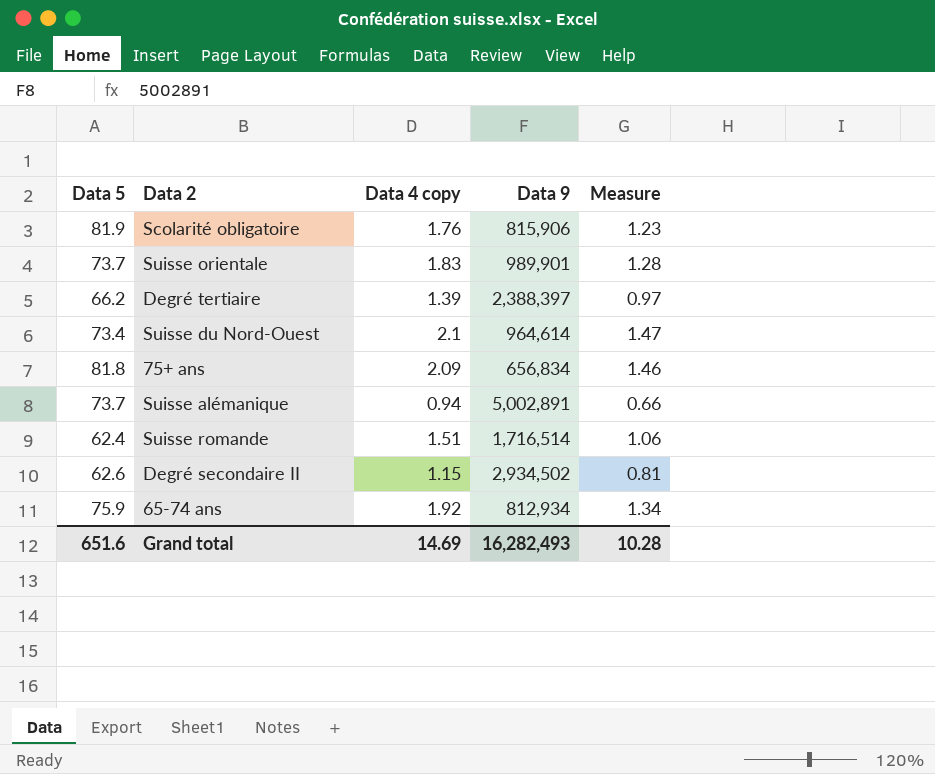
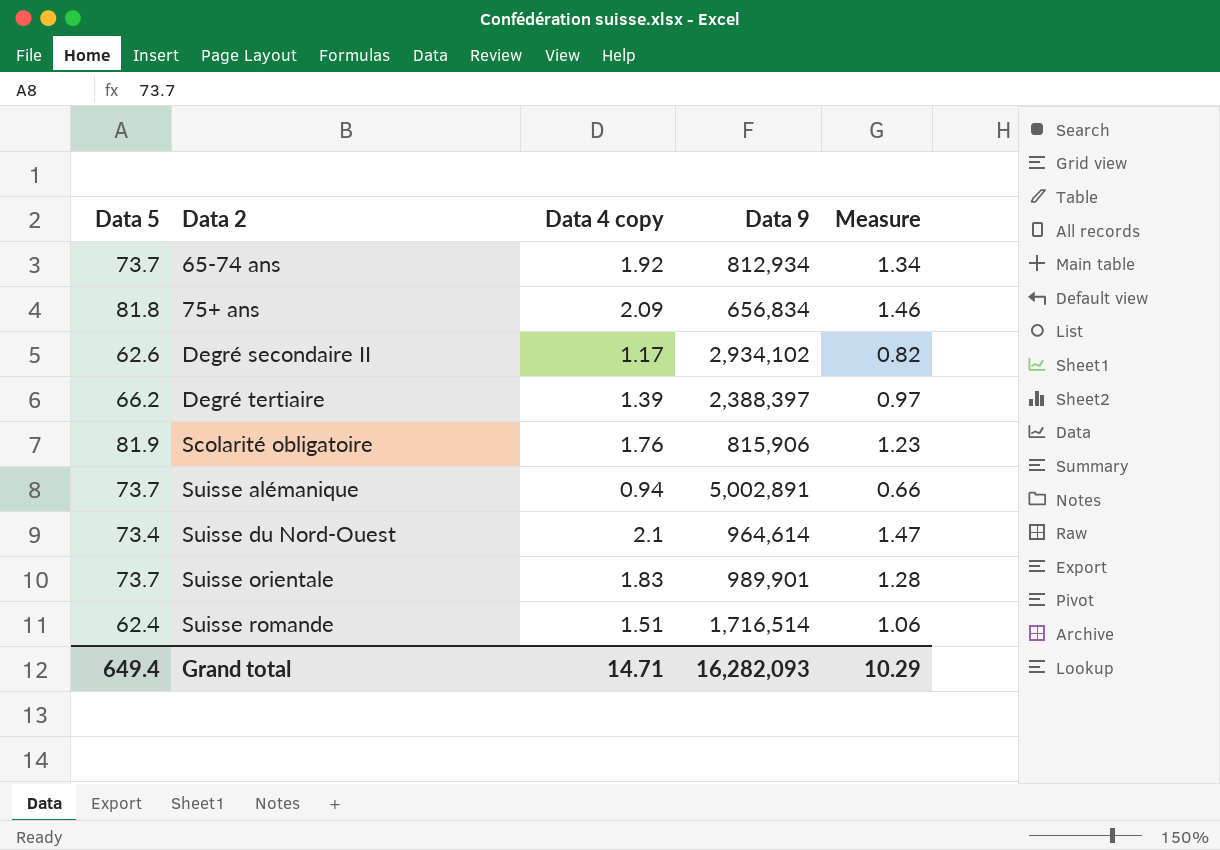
row order: none -> Data 2 ascending
65-74 ans | Data 5: 75.9 -> 73.7
Degré secondaire II | Data 4 copy: 1.15 -> 1.17
Degré secondaire II | Data 9: 2,934,502 -> 2,934,102
Degré secondaire II | Measure: 0.81 -> 0.82
Grand total | Data 5: 651.6 -> 649.4
Grand total | Data 4 copy: 14.69 -> 14.71
Grand total | Data 9: 16,282,493 -> 16,282,093
Grand total | Measure: 10.28 -> 10.29

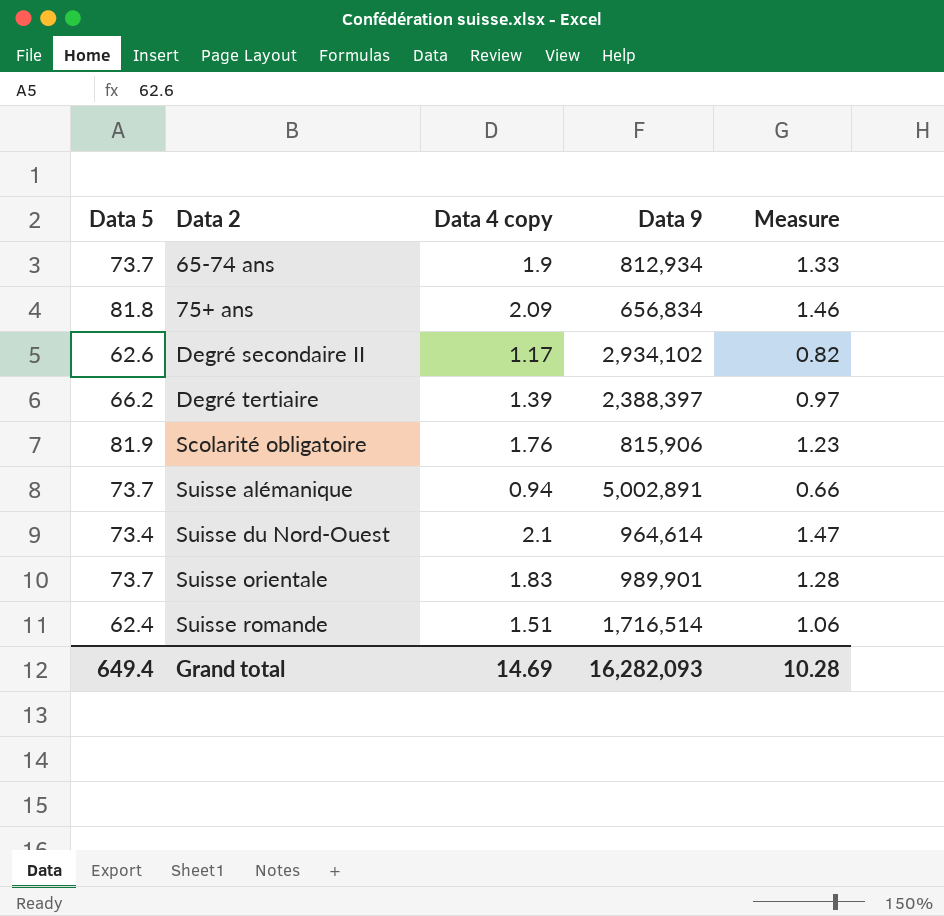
65-74 ans | Data 4 copy: 1.92 -> 1.9
65-74 ans | Measure: 1.34 -> 1.33
Grand total | Data 4 copy: 14.71 -> 14.69
Grand total | Measure: 10.29 -> 10.28

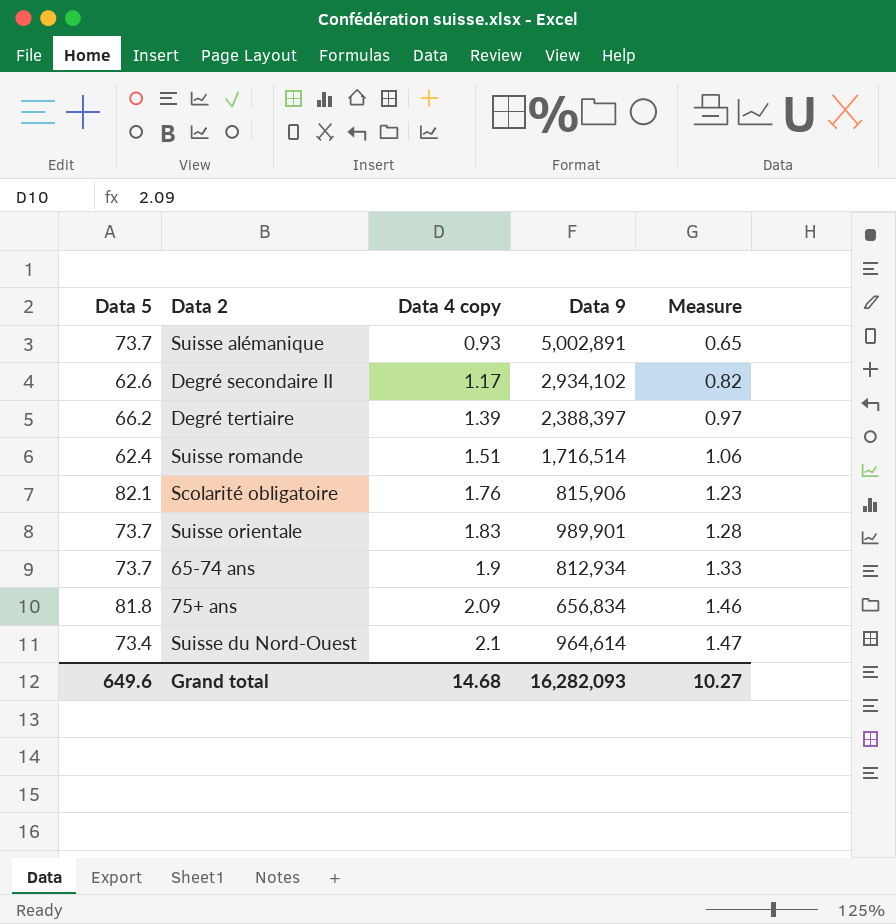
row order: Data 2 ascending -> Data 4 copy ascending
Suisse alémanique | Data 4 copy: 0.94 -> 0.93
Suisse alémanique | Measure: 0.66 -> 0.65
Scolarité obligatoire | Data 5: 81.9 -> 82.1
Grand total | Data 5: 649.4 -> 649.6
Grand total | Data 4 copy: 14.69 -> 14.68
Grand total | Measure: 10.28 -> 10.27

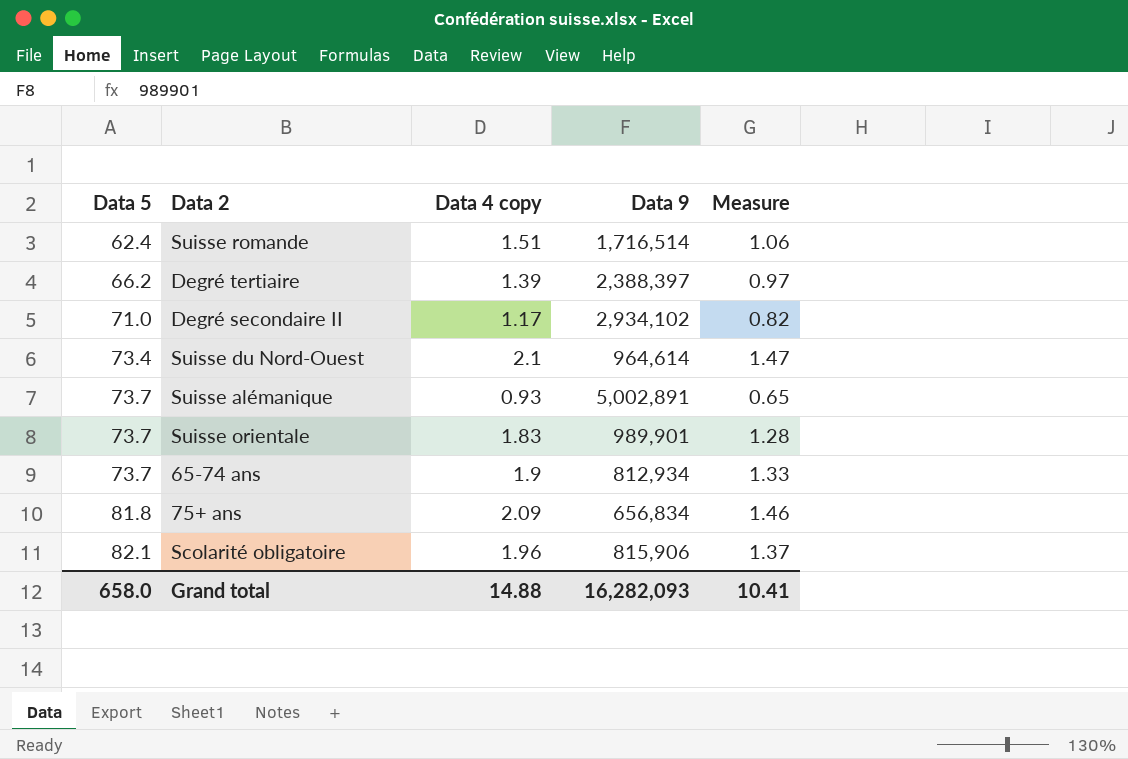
row order: Data 4 copy ascending -> Data 5 ascending
Degré secondaire II | Data 5: 62.6 -> 71.0
Scolarité obligatoire | Data 4 copy: 1.76 -> 1.96
Scolarité obligatoire | Measure: 1.23 -> 1.37
Grand total | Data 5: 649.6 -> 658.0
Grand total | Data 4 copy: 14.68 -> 14.88
Grand total | Measure: 10.27 -> 10.41

